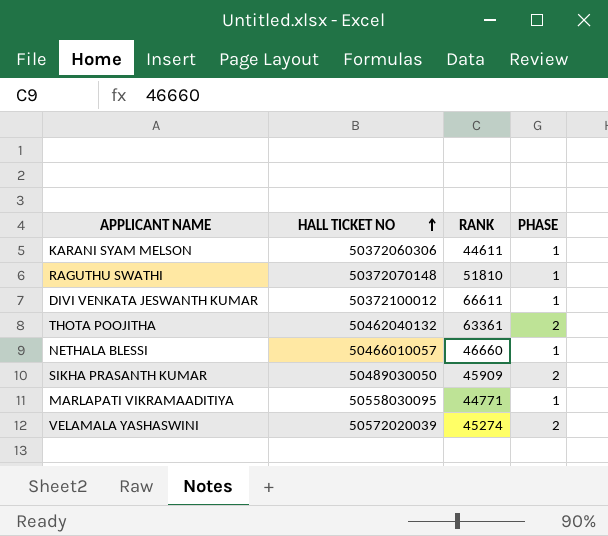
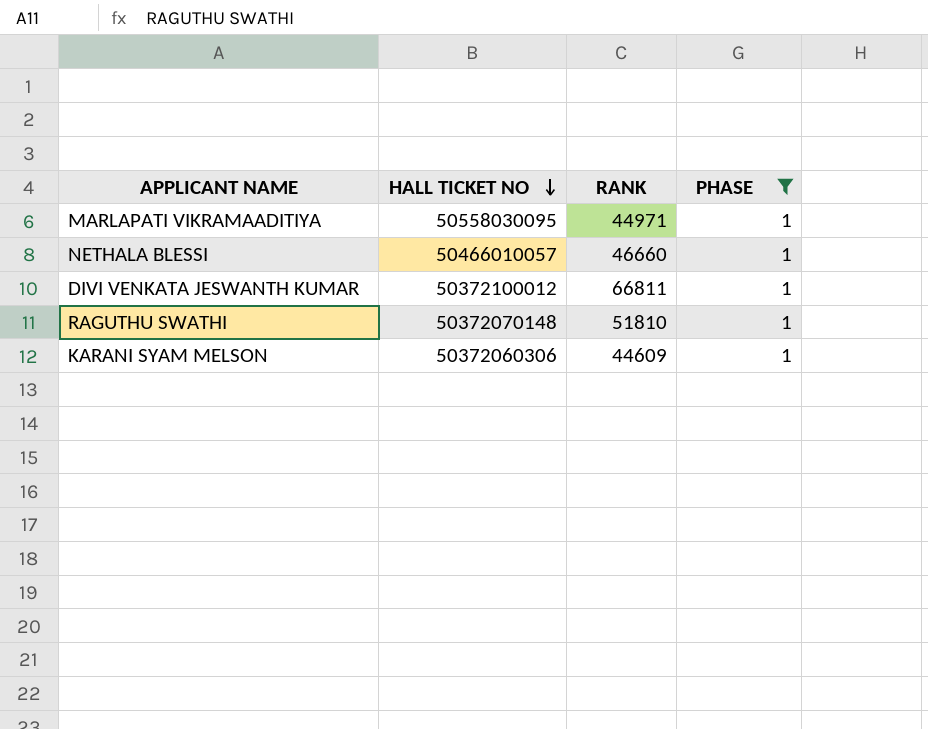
filter: none -> PHASE = 1
row order: HALL TICKET NO ascending -> HALL TICKET NO descending
MARLAPATI VIKRAMAADITIYA | RANK: 44771 -> 44971
DIVI VENKATA JESWANTH KUMAR | RANK: 66611 -> 66811
KARANI SYAM MELSON | RANK: 44611 -> 44609

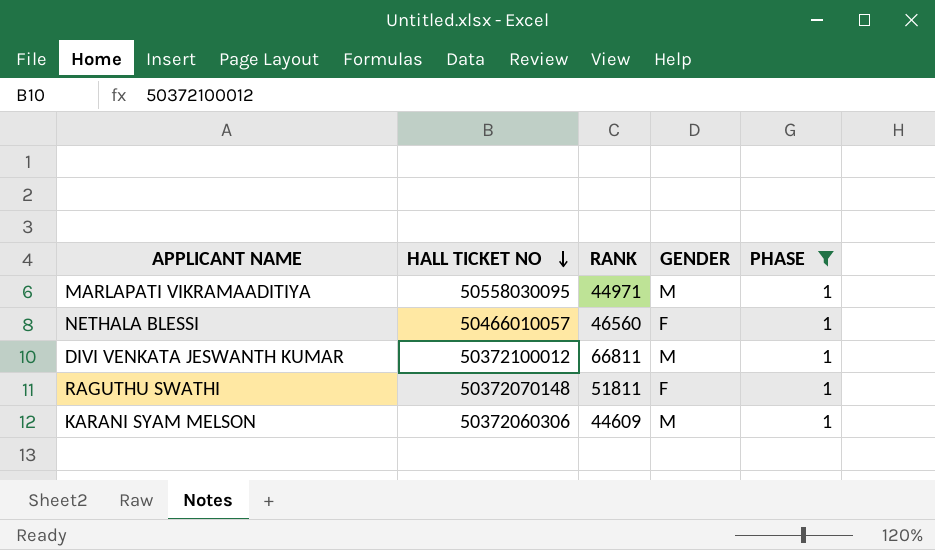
column GENDER | position: none -> 4
NETHALA BLESSI | RANK: 46660 -> 46560
RAGUTHU SWATHI | RANK: 51810 -> 51811

